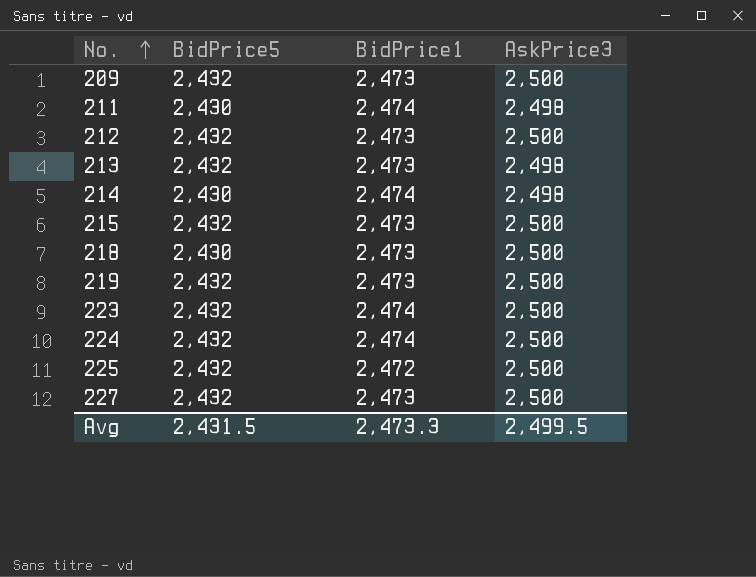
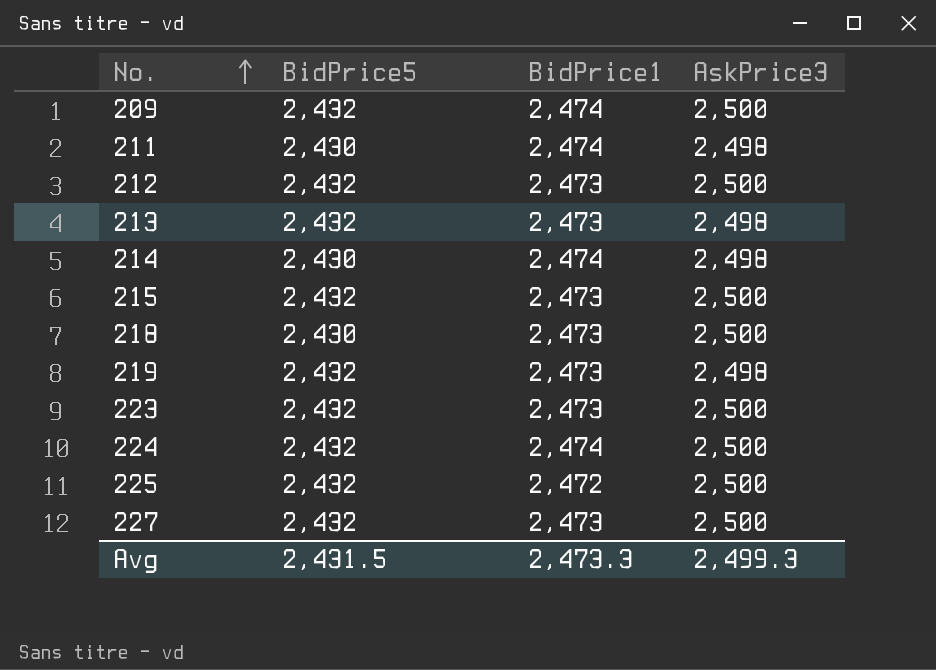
209 | BidPrice1: 2,473 -> 2,474
219 | AskPrice3: 2,500 -> 2,498
223 | BidPrice1: 2,474 -> 2,473
Avg | AskPrice3: 2,499.5 -> 2,499.3

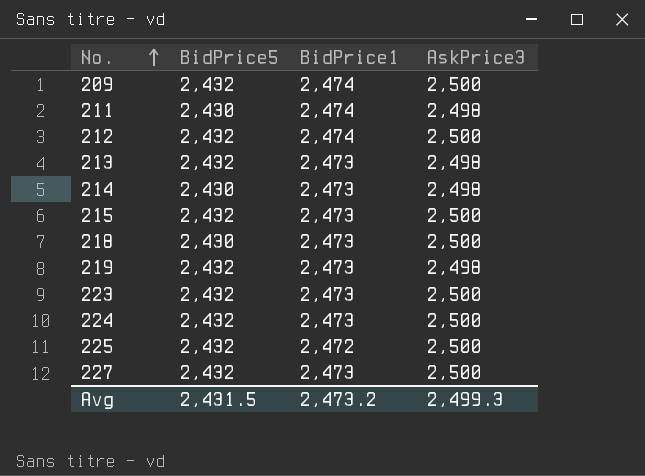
212 | BidPrice1: 2,473 -> 2,474
214 | BidPrice1: 2,474 -> 2,473
224 | BidPrice1: 2,474 -> 2,473
Avg | BidPrice1: 2,473.3 -> 2,473.2

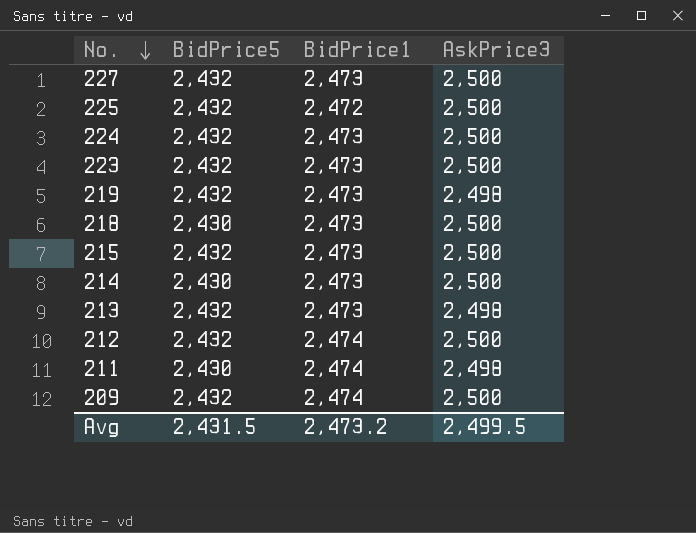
row order: No. ascending -> No. descending
214 | AskPrice3: 2,498 -> 2,500
Avg | AskPrice3: 2,499.3 -> 2,499.5

